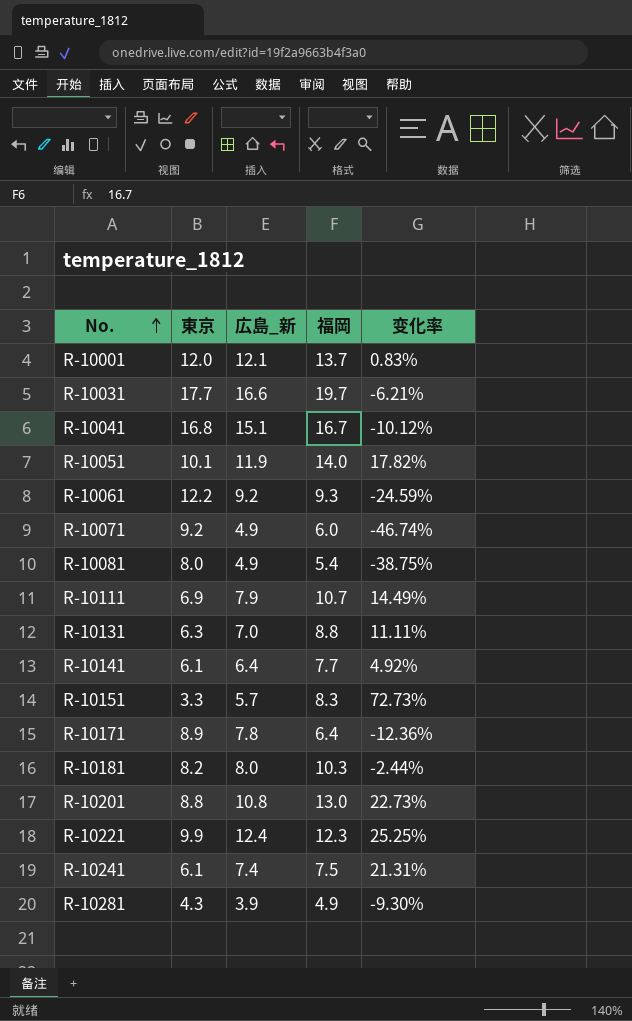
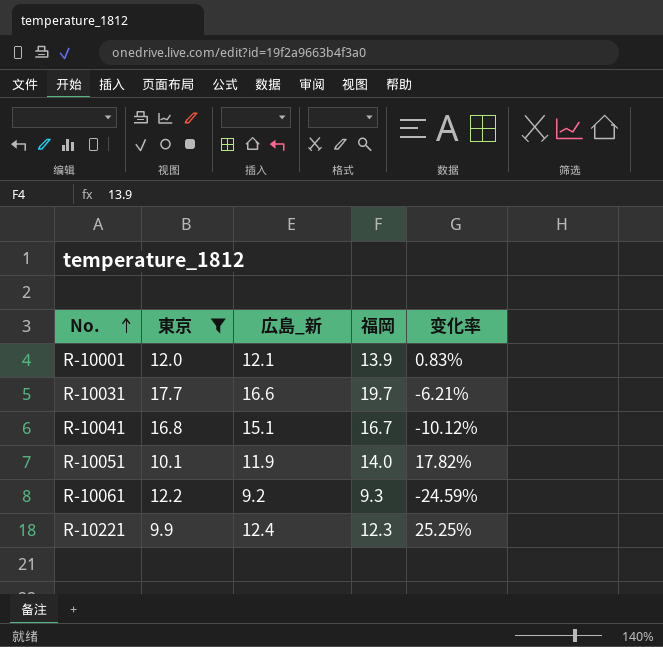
filter: none -> 東京 >= 9.9
R-10001 | 福岡: 13.7 -> 13.9

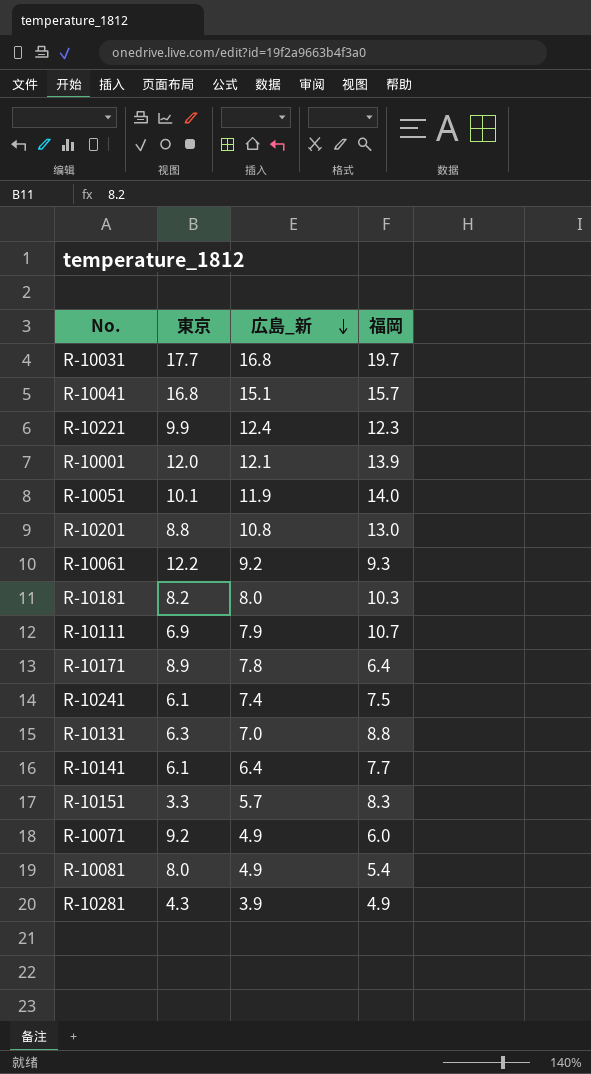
filter: 東京 >= 9.9 -> none
row order: No. ascending -> 広島_新 descending
column 变化率 | formula: ([広島_新] - [東京]) / [東京] -> none
R-10031 | 広島_新: 16.6 -> 16.8
R-10041 | 福岡: 16.7 -> 15.7

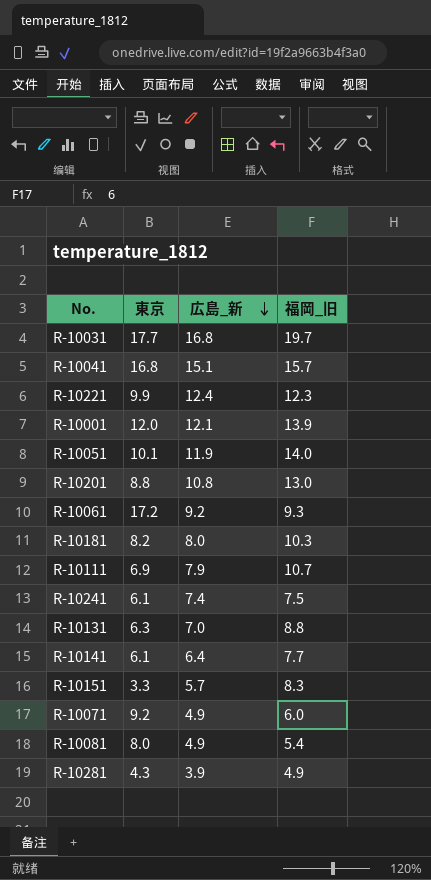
column name: 福岡 -> 福岡_旧
row R-10171: 8.9 | 7.8 | 6.4 -> none
R-10061 | 東京: 12.2 -> 17.2

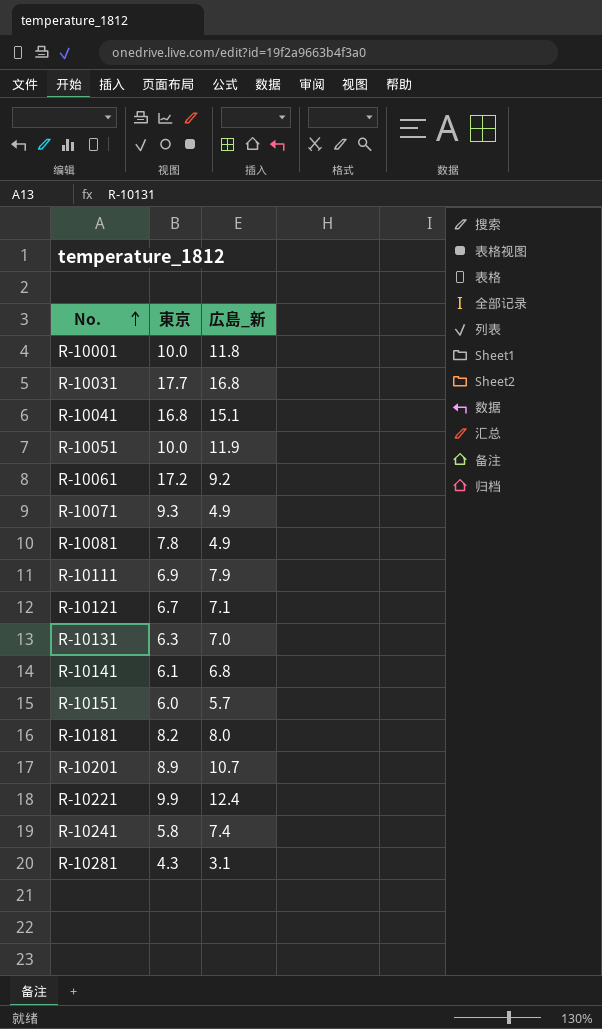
row order: 広島_新 descending -> No. ascending
column 福岡_旧 | position: 4 -> none
R-10001 | 東京: 12.0 -> 10.0
R-10001 | 広島_新: 12.1 -> 11.8
R-10051 | 東京: 10.1 -> 10.0
R-10071 | 東京: 9.2 -> 9.3
R-10081 | 東京: 8.0 -> 7.8
row R-10121: none -> 6.7 | 7.1
R-10141 | 広島_新: 6.4 -> 6.8
R-10151 | 東京: 3.3 -> 6.0
R-10201 | 東京: 8.8 -> 8.9
R-10201 | 広島_新: 10.8 -> 10.7
R-10241 | 東京: 6.1 -> 5.8
R-10281 | 広島_新: 3.9 -> 3.1

